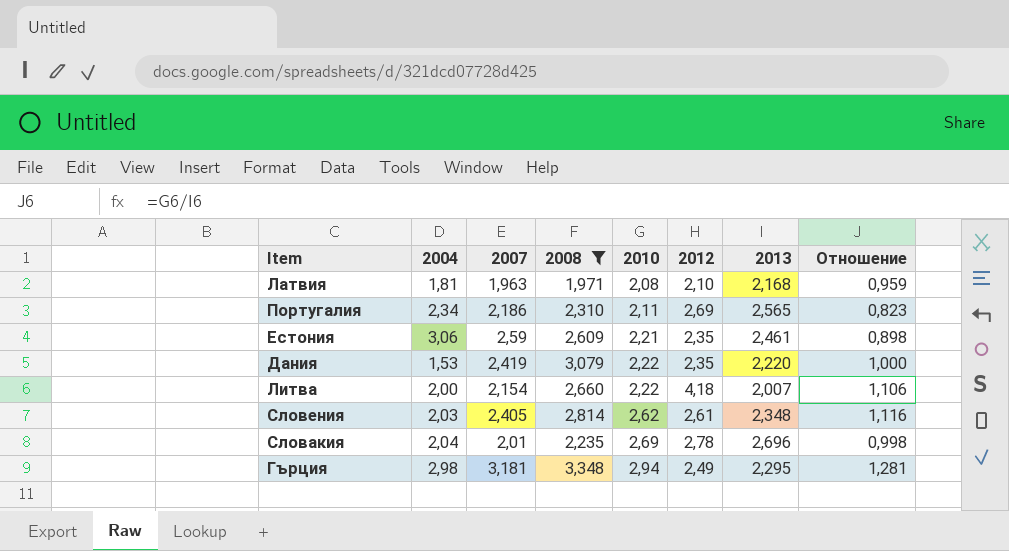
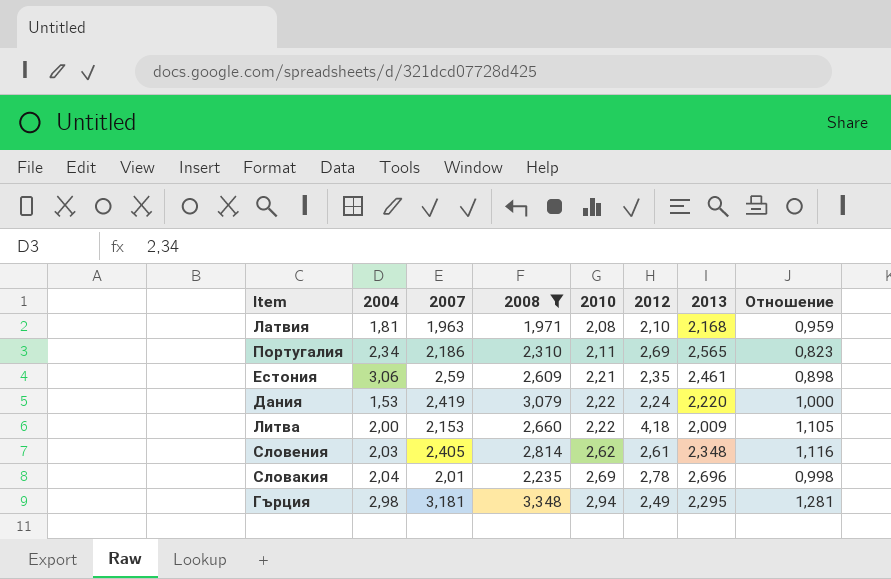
Дания | 2012: 2,35 -> 2,24
Литва | 2007: 2,154 -> 2,153
Литва | 2013: 2,007 -> 2,009
Литва | Отношение: 1,106 -> 1,105

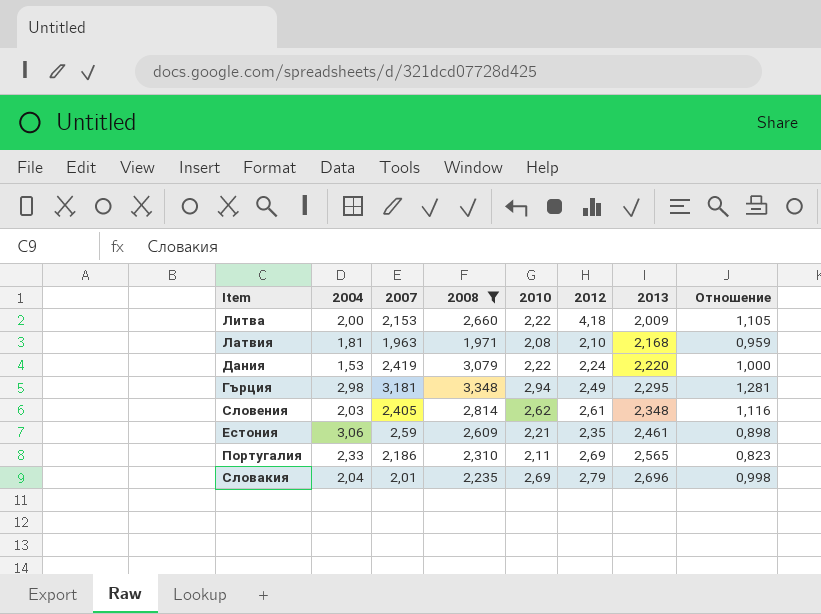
row order: 2010 ascending -> 2013 ascending
Португалия | 2004: 2,34 -> 2,33
Словакия | 2012: 2,78 -> 2,79

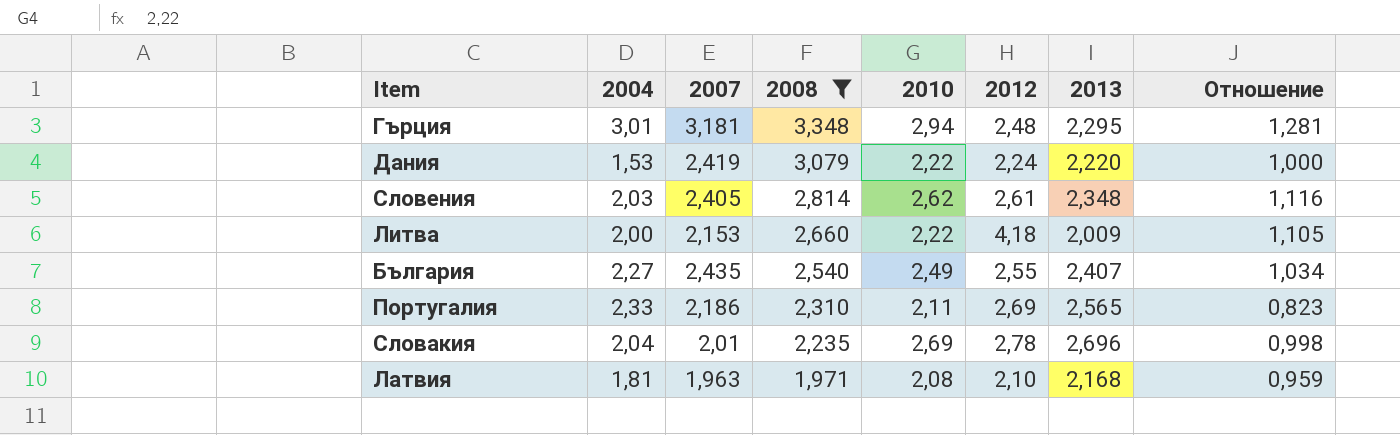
row order: 2013 ascending -> 2008 descending
row Естония: 3,06 | 2,59 | 2,609 | 2,21 | 2,35 | 2,461 | 0,898 -> none
Гърция | 2004: 2,98 -> 3,01
Гърция | 2012: 2,49 -> 2,48
row България: none -> 2,27 | 2,435 | 2,540 | 2,49 | 2,55 | 2,407 | 1,034
Словакия | 2012: 2,79 -> 2,78

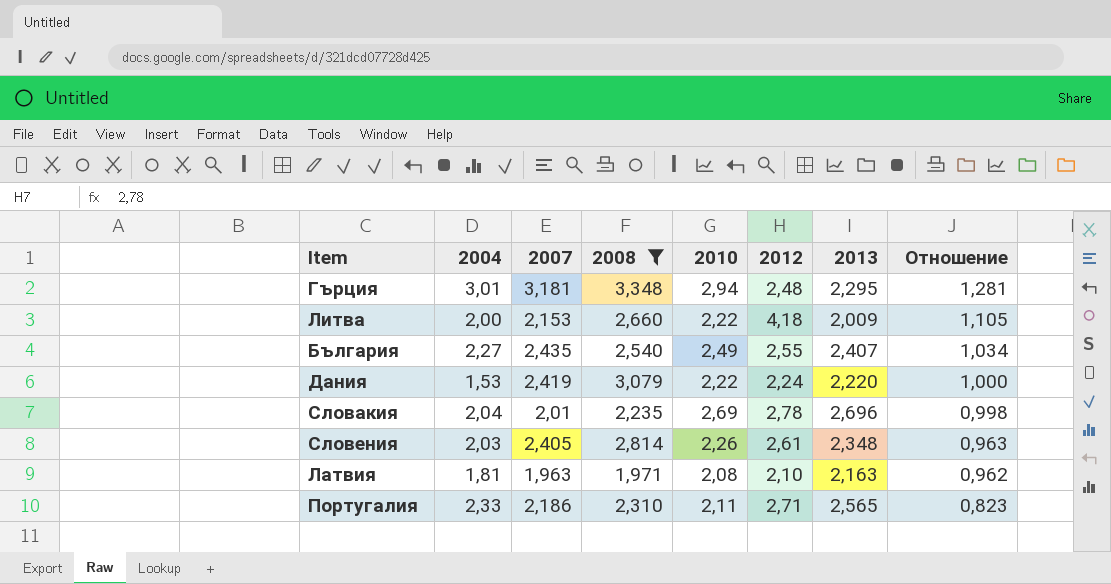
row order: 2008 descending -> Отношение descending
Словения | 2010: 2,62 -> 2,26
Словения | Отношение: 1,116 -> 0,963
Латвия | 2013: 2,168 -> 2,163
Латвия | Отношение: 0,959 -> 0,962
Португалия | 2012: 2,69 -> 2,71

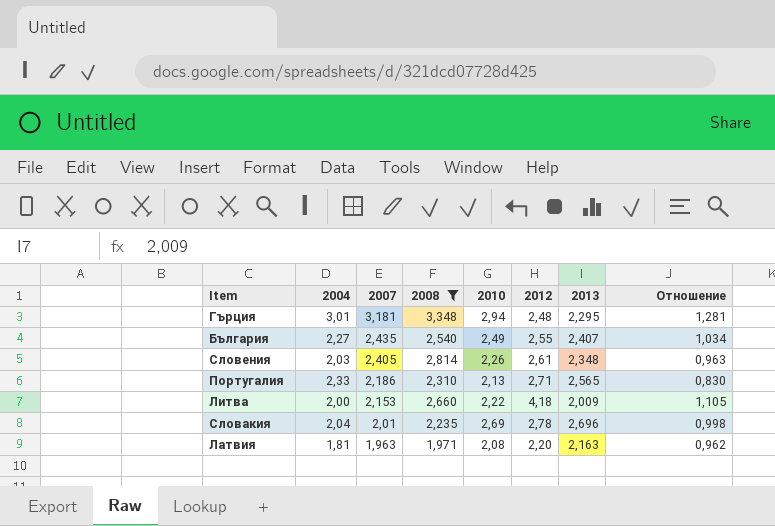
row order: Отношение descending -> 2007 descending
row Дания: 1,53 | 2,419 | 3,079 | 2,22 | 2,24 | 2,220 | 1,000 -> none
Португалия | 2010: 2,11 -> 2,13
Португалия | Отношение: 0,823 -> 0,830
Латвия | 2012: 2,10 -> 2,20

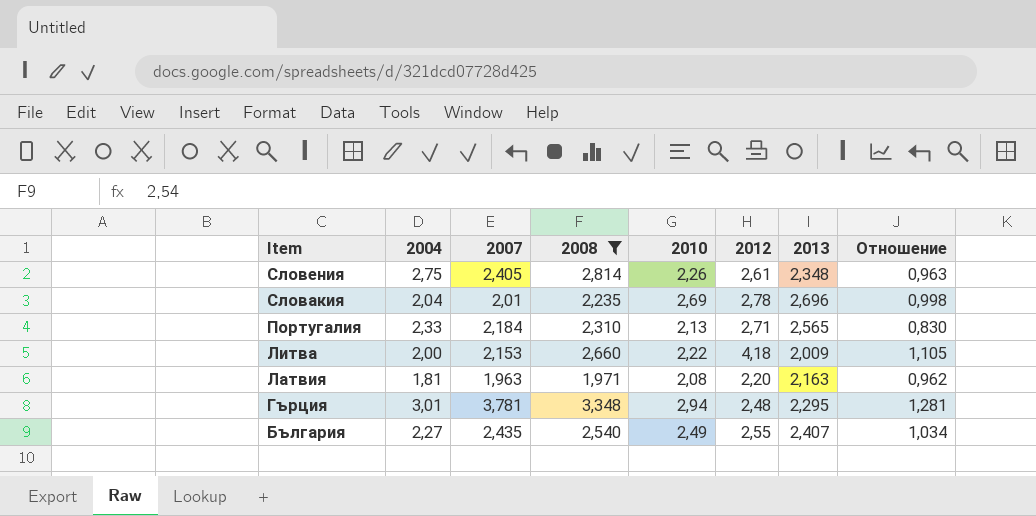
row order: 2007 descending -> Item descending
Словения | 2004: 2,03 -> 2,75
Португалия | 2007: 2,186 -> 2,184
Гърция | 2007: 3,181 -> 3,781

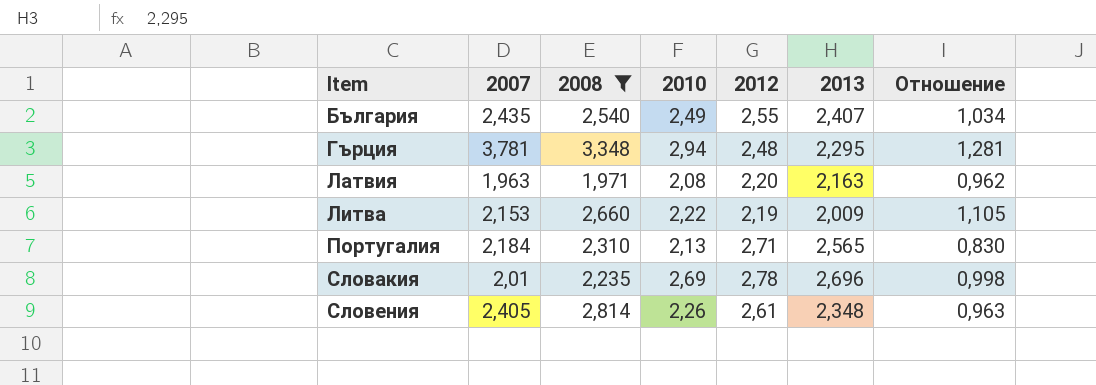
row order: Item descending -> Item ascending
column 2004 | position: 2 -> none
Литва | 2012: 4,18 -> 2,19

